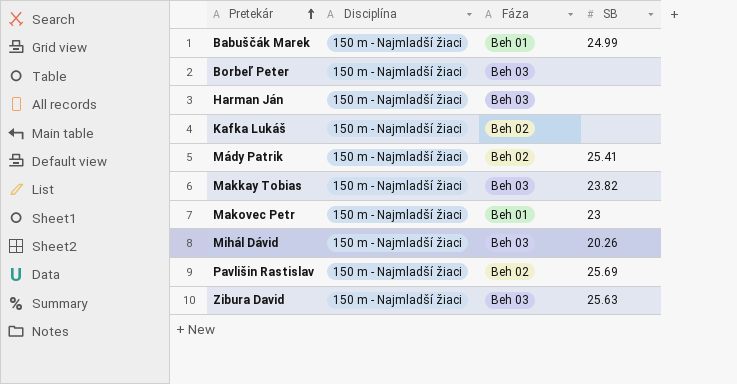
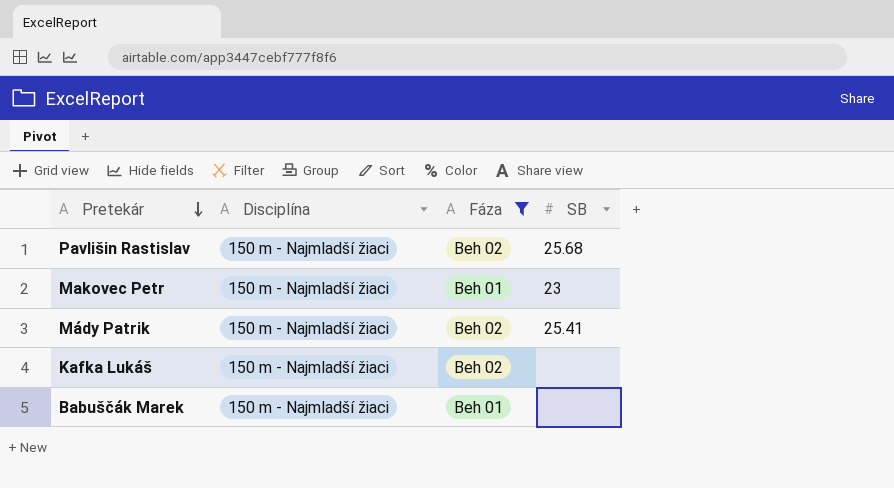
filter: none -> Fáza != Beh 03
row order: Pretekár ascending -> Pretekár descending
Pavlišin Rastislav | SB: 25.69 -> 25.68
Babuščák Marek | SB: 24.99 -> none

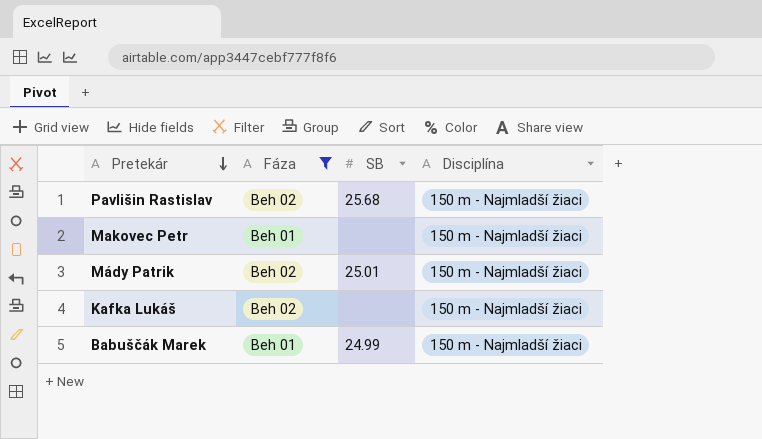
column Disciplína | position: 2 -> 4
Makovec Petr | SB: 23 -> none
Mády Patrik | SB: 25.41 -> 25.01
Babuščák Marek | SB: none -> 24.99

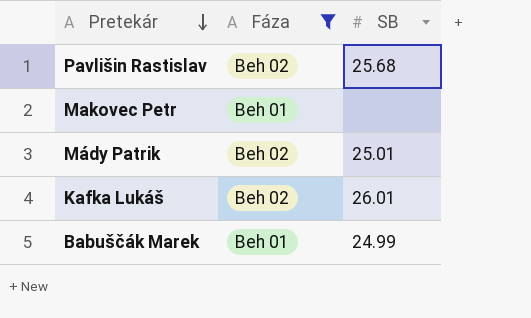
column Disciplína | position: 4 -> none
Kafka Lukáš | SB: none -> 26.01

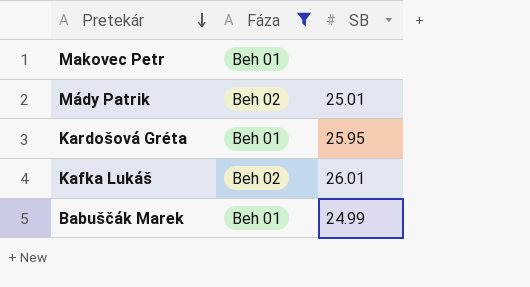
row Pavlišin Rastislav: Beh 02 | 25.68 -> none
row Kardošová Gréta: none -> Beh 01 | 25.95

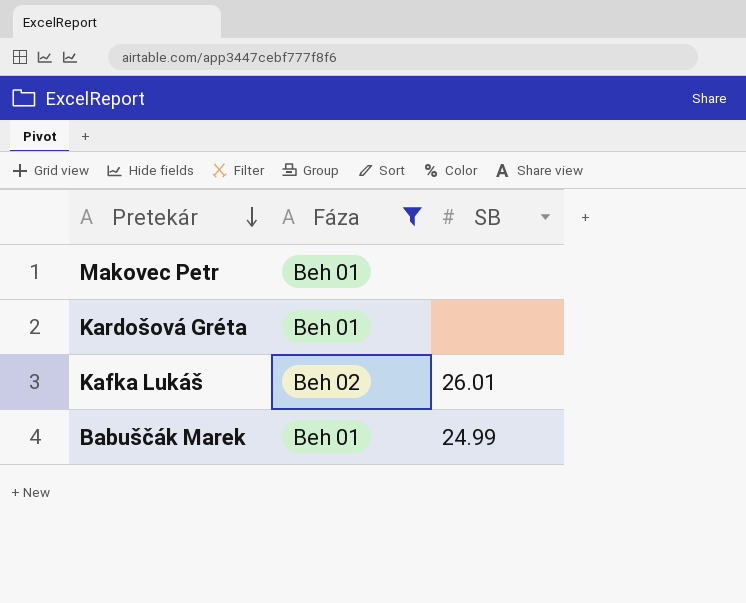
row Mády Patrik: Beh 02 | 25.01 -> none
Kardošová Gréta | SB: 25.95 -> none

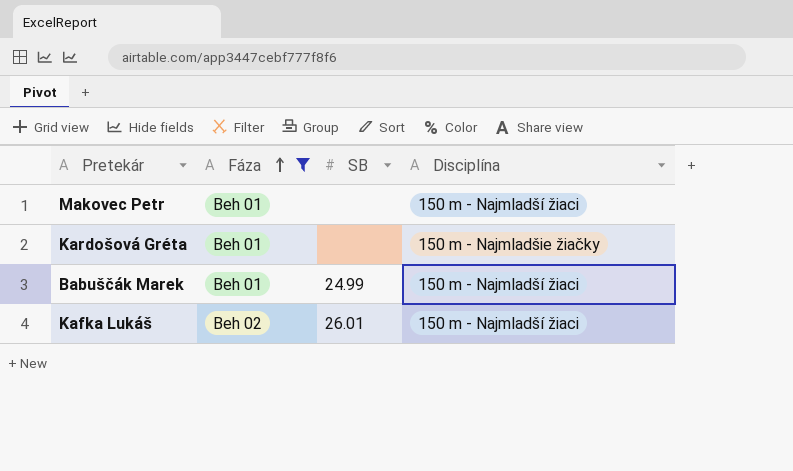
row order: Pretekár descending -> Fáza ascending
column Disciplína | position: none -> 4

